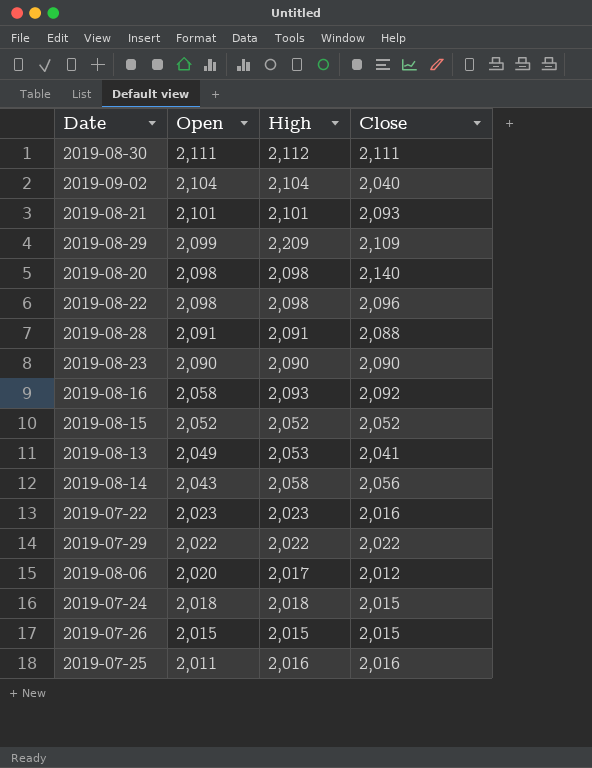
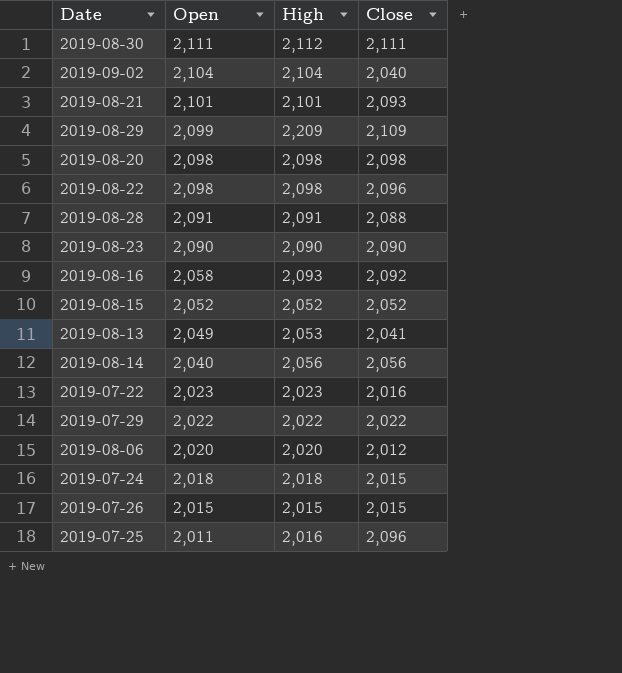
2019-08-20 | Close: 2,140 -> 2,098
2019-08-14 | Open: 2,043 -> 2,040
2019-08-14 | High: 2,058 -> 2,056
2019-08-06 | High: 2,017 -> 2,020
2019-07-25 | Close: 2,016 -> 2,096

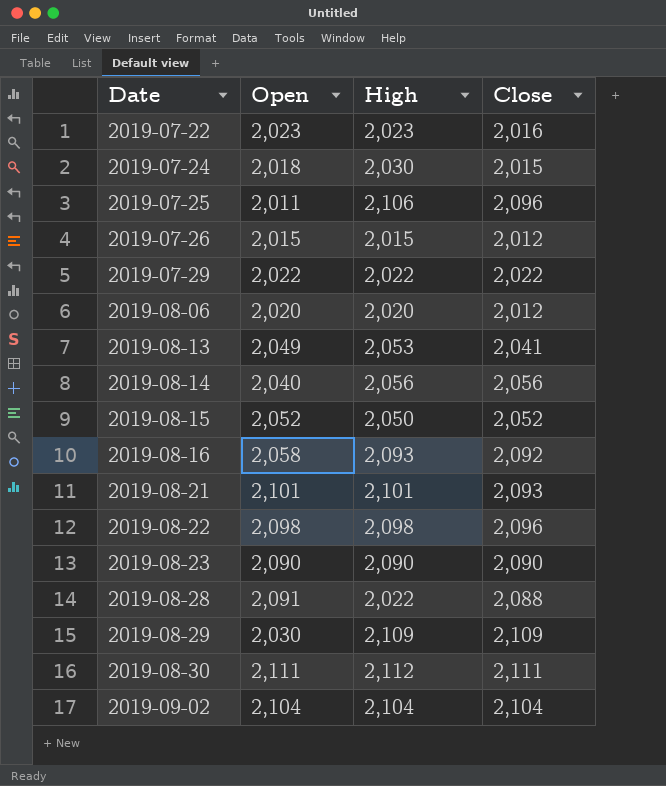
row order: Open descending -> Date ascending
row 2019-08-20: 2,098 | 2,098 | 2,098 -> none
2019-07-24 | High: 2,018 -> 2,030
2019-07-25 | High: 2,016 -> 2,106
2019-07-26 | Close: 2,015 -> 2,012
2019-08-15 | High: 2,052 -> 2,050
2019-08-28 | High: 2,091 -> 2,022
2019-08-29 | Open: 2,099 -> 2,030
2019-08-29 | High: 2,209 -> 2,109
2019-09-02 | Close: 2,040 -> 2,104

